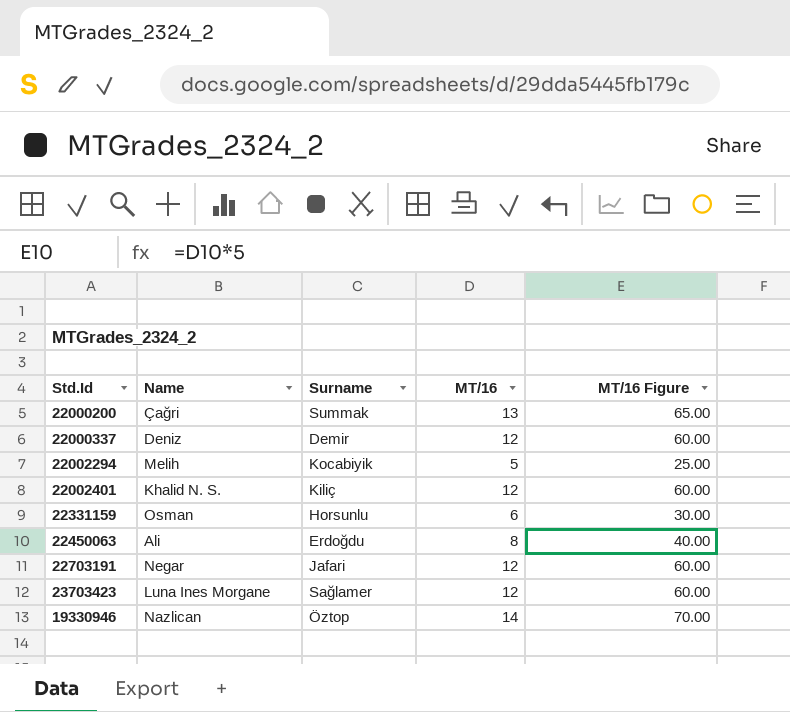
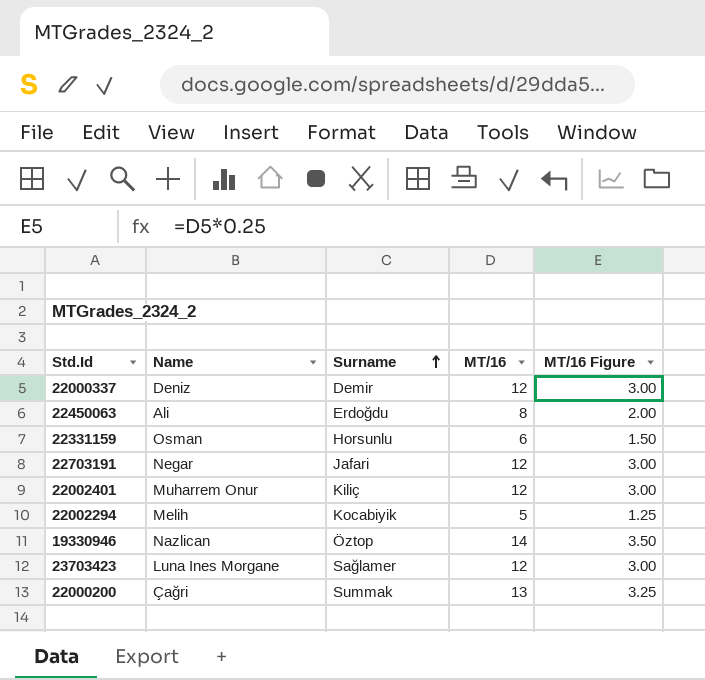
row order: none -> Surname ascending
column MT/16 Figure | formula: [MT/16] * 5 -> [MT/16] * 0.25
22002401 | Name: Khalid N. S. -> Muharrem Onur

